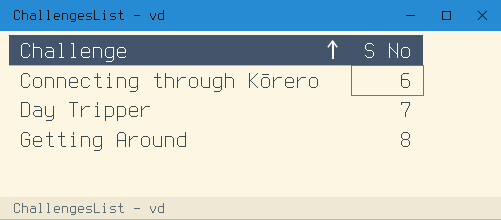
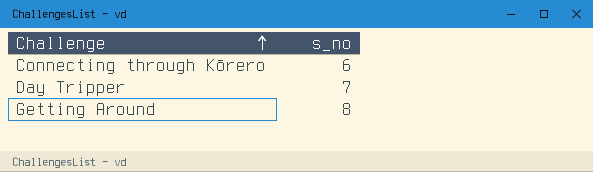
column name: S No -> s_no

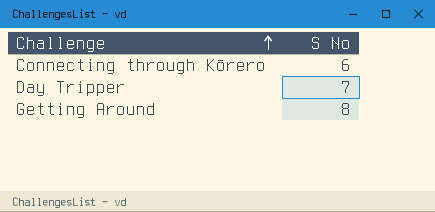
column name: s_no -> S No

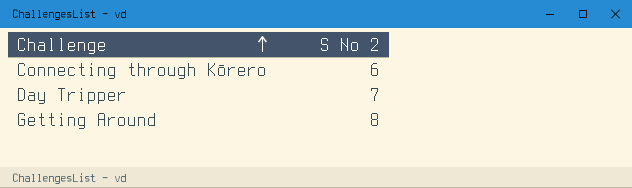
column name: S No -> S No 2

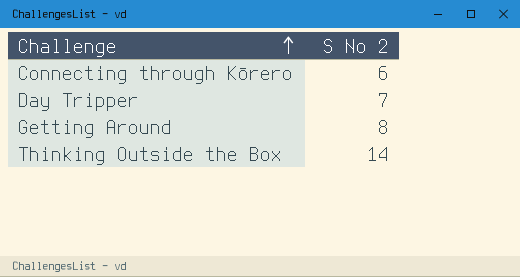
row Thinking Outside the Box: none -> 14

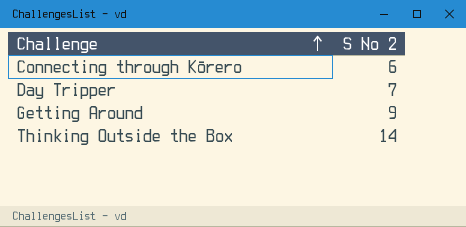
Getting Around | S No 2: 8 -> 9

